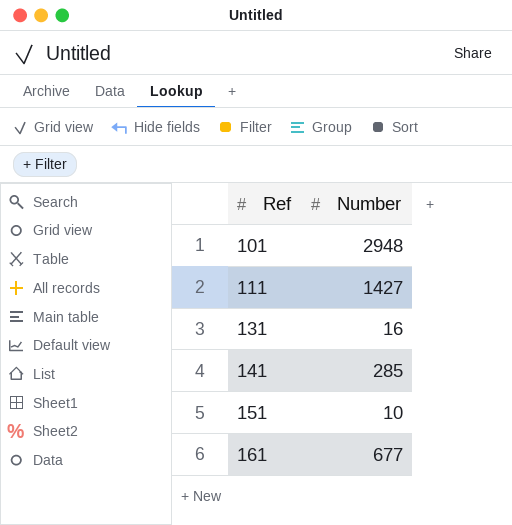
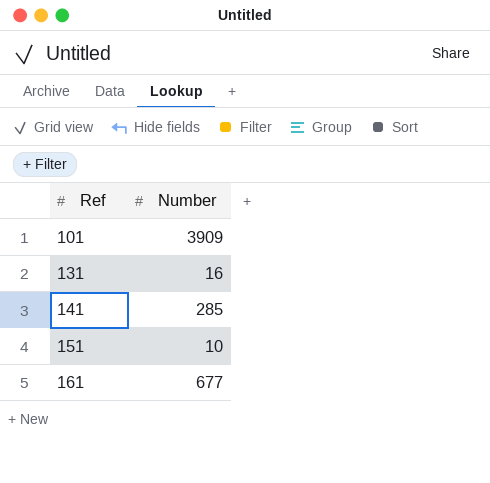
row 111: 1427 -> none
101 | Number: 2948 -> 3909

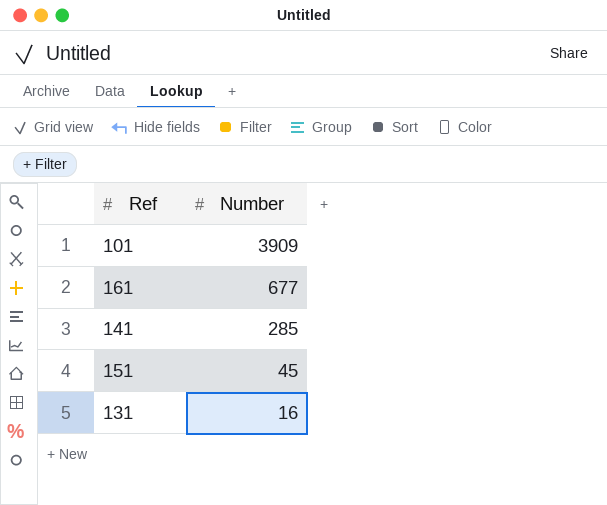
row order: Ref ascending -> Number descending
151 | Number: 10 -> 45

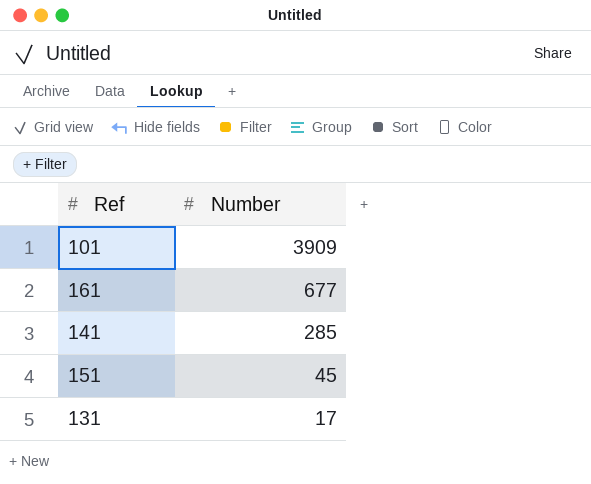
131 | Number: 16 -> 17

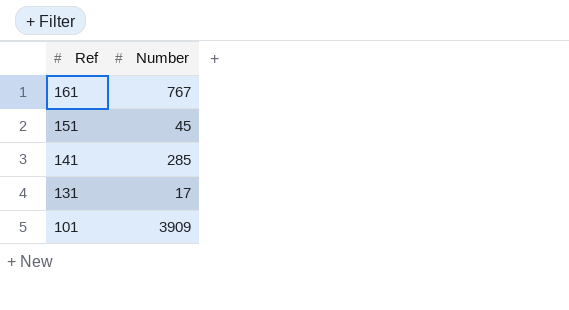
row order: Number descending -> Ref descending
161 | Number: 677 -> 767

